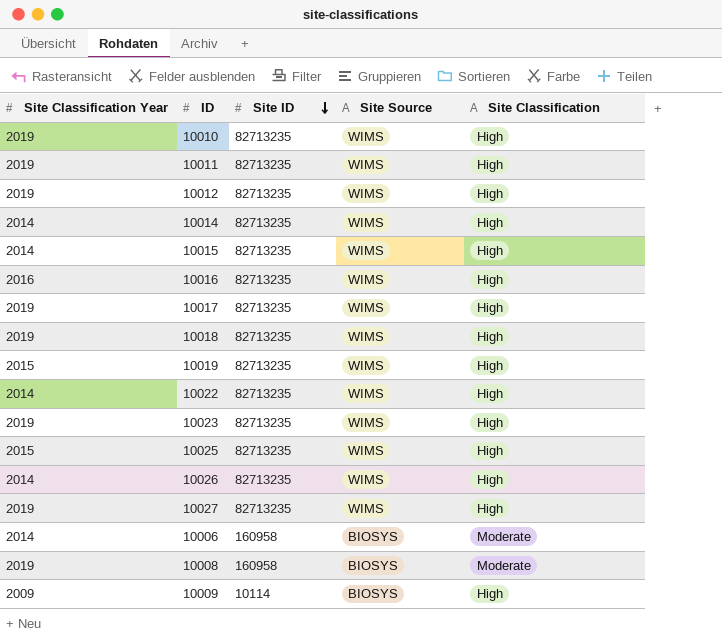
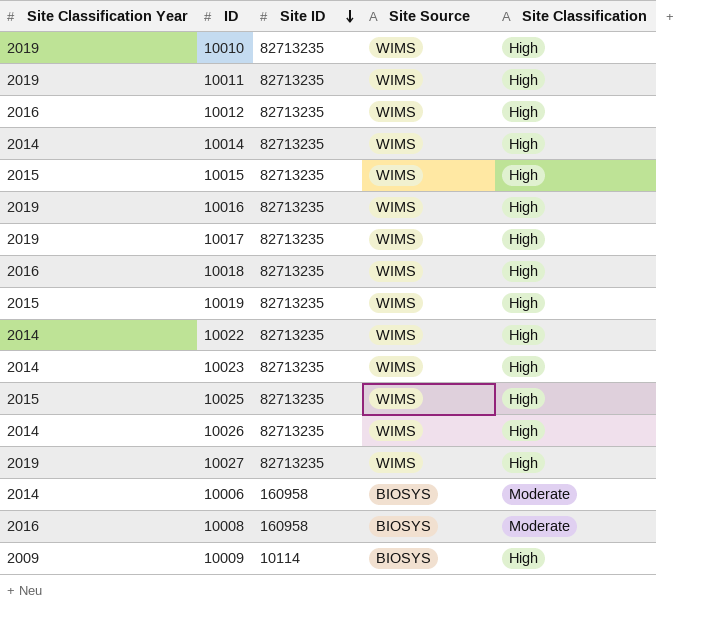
10012 | Site Classification Year: 2019 -> 2016
10015 | Site Classification Year: 2014 -> 2015
10016 | Site Classification Year: 2016 -> 2019
10018 | Site Classification Year: 2019 -> 2016
10023 | Site Classification Year: 2019 -> 2014
10008 | Site Classification Year: 2019 -> 2016

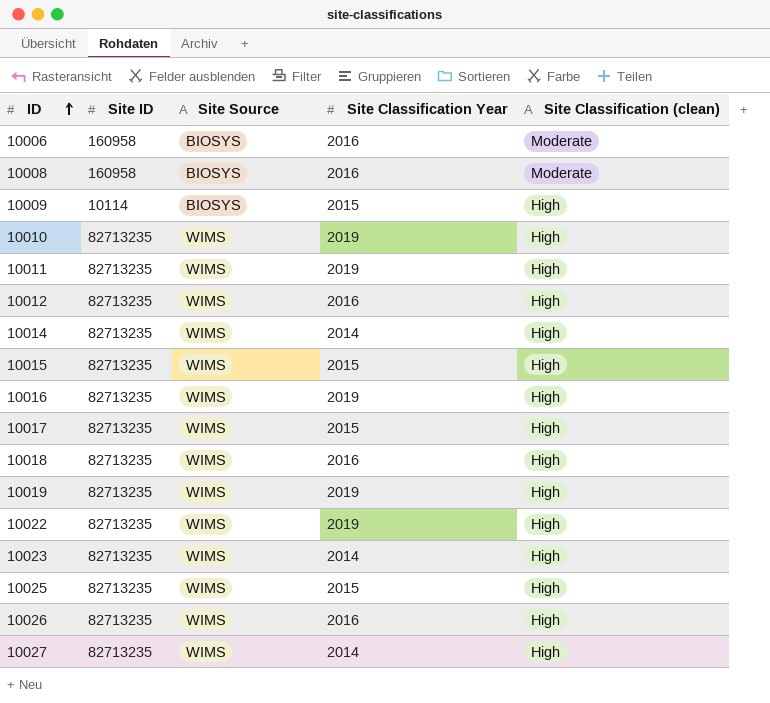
row order: Site ID descending -> ID ascending
column Site Classification Year | position: 1 -> 4
column name: Site Classification -> Site Classification (clean)
10006 | Site Classification Year: 2014 -> 2016
10009 | Site Classification Year: 2009 -> 2015
10017 | Site Classification Year: 2019 -> 2015
10019 | Site Classification Year: 2015 -> 2019
10022 | Site Classification Year: 2014 -> 2019
10026 | Site Classification Year: 2014 -> 2016
10027 | Site Classification Year: 2019 -> 2014

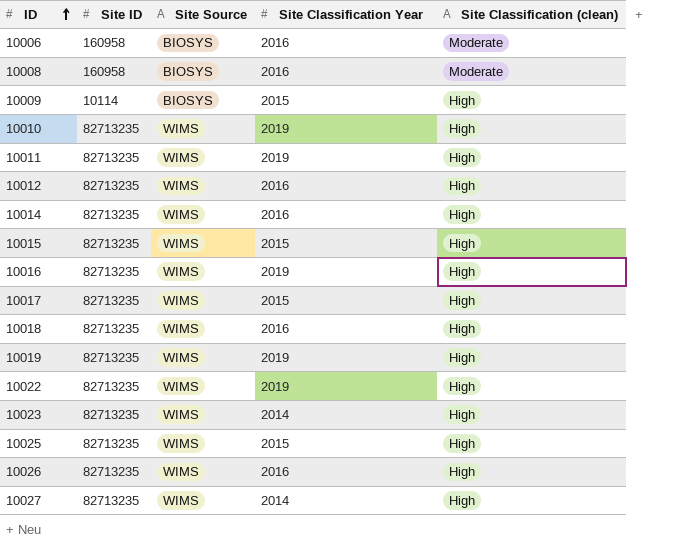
10014 | Site Classification Year: 2014 -> 2016

